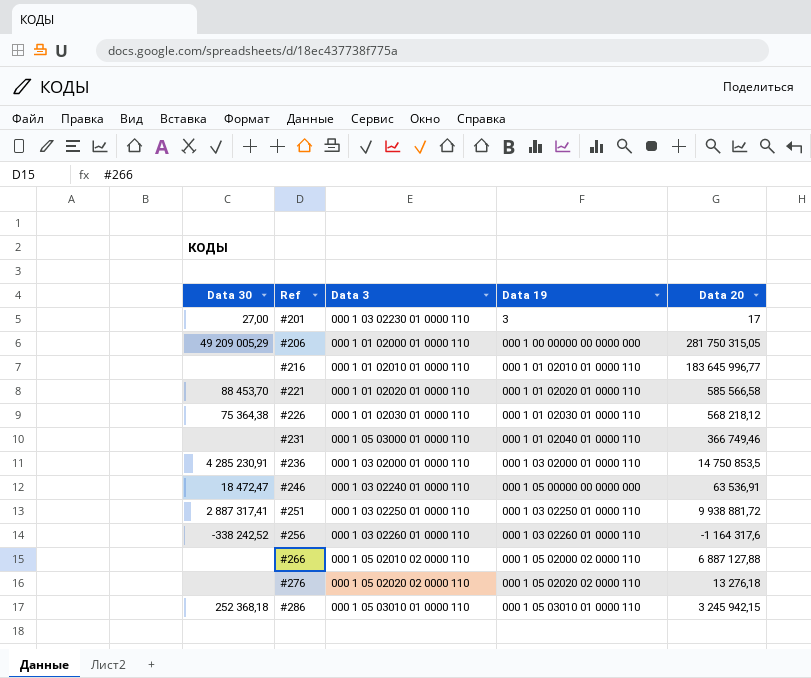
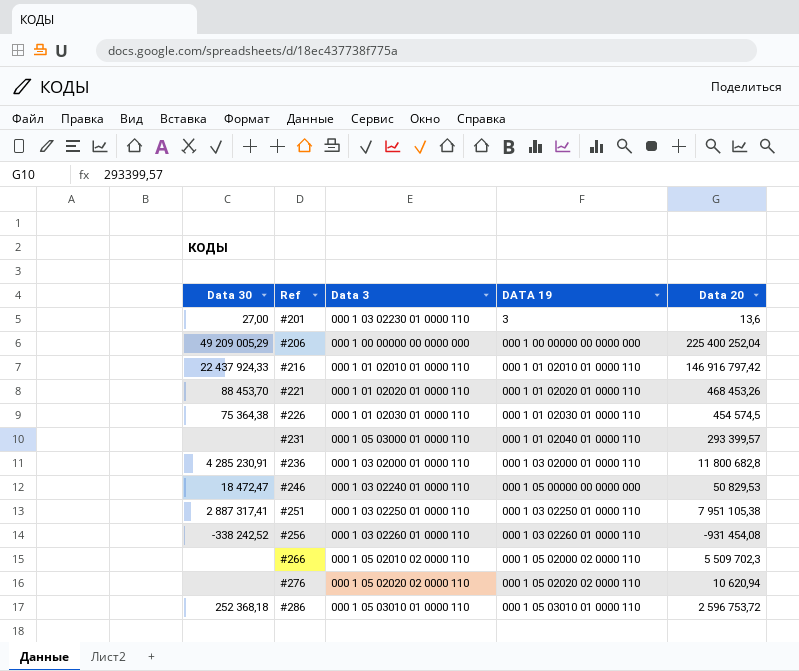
column name: Data 19 -> DATA 19
#201 | Data 20: 17 -> 13,6
#206 | Data 3: 000 1 01 02000 01 0000 110 -> 000 1 00 00000 00 0000 000
#206 | Data 20: 281 750 315,05 -> 225 400 252,04
#216 | Data 30: none -> 22 437 924,33
#216 | Data 20: 183 645 996,77 -> 146 916 797,42
#221 | Data 20: 585 566,58 -> 468 453,26
#226 | Data 20: 568 218,12 -> 454 574,5
#231 | Data 20: 366 749,46 -> 293 399,57
#236 | Data 20: 14 750 853,5 -> 11 800 682,8
#246 | Data 20: 63 536,91 -> 50 829,53
#251 | Data 20: 9 938 881,72 -> 7 951 105,38
#256 | Data 20: -1 164 317,6 -> -931 454,08
#266 | Data 20: 6 887 127,88 -> 5 509 702,3
#276 | Data 20: 13 276,18 -> 10 620,94
#286 | Data 20: 3 245 942,15 -> 2 596 753,72

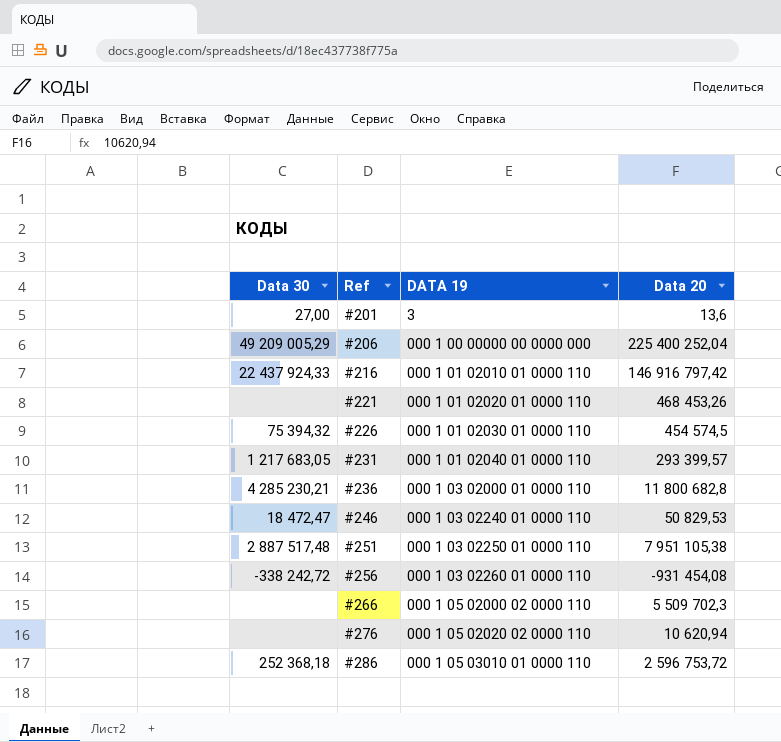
column Data 3 | position: 3 -> none
#221 | Data 30: 88 453,70 -> none
#226 | Data 30: 75 364,38 -> 75 394,32
#231 | Data 30: none -> 1 217 683,05
#236 | Data 30: 4 285 230,91 -> 4 285 230,21
#246 | DATA 19: 000 1 05 00000 00 0000 000 -> 000 1 03 02240 01 0000 110
#251 | Data 30: 2 887 317,41 -> 2 887 517,48
#256 | Data 30: -338 242,52 -> -338 242,72

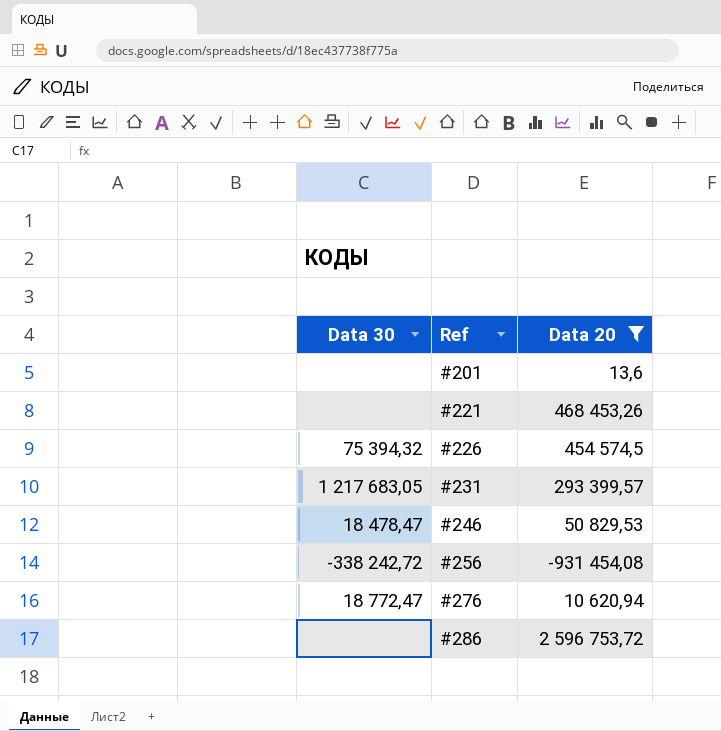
filter: none -> Data 20 <= 2 596 753,72
column DATA 19 | position: 3 -> none
#201 | Data 30: 27,00 -> none
#246 | Data 30: 18 472,47 -> 18 478,47
#276 | Data 30: none -> 18 772,47
#286 | Data 30: 252 368,18 -> none

